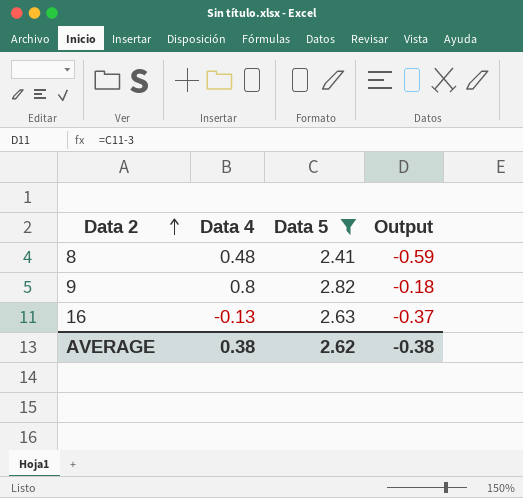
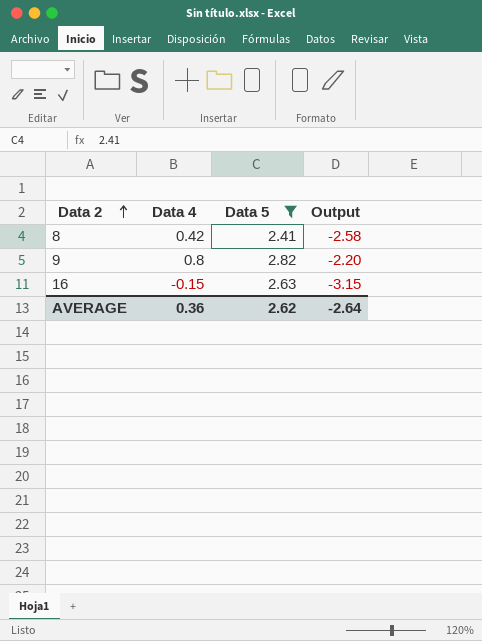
column Output | formula: [Data 5] - 3 -> [Data 4] - 3
8 | Data 4: 0.48 -> 0.42
16 | Data 4: -0.13 -> -0.15
AVERAGE | Data 4: 0.38 -> 0.36
AVERAGE | Output: -0.38 -> -2.64

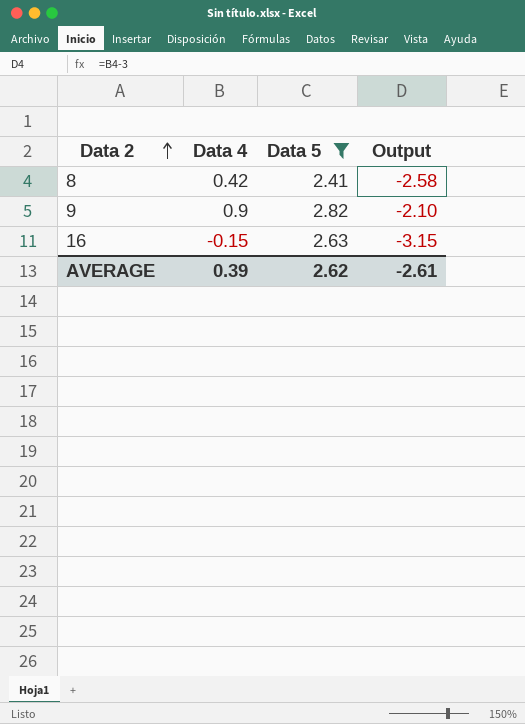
9 | Data 4: 0.8 -> 0.9
9 | Output: -2.20 -> -2.10
AVERAGE | Data 4: 0.36 -> 0.39
AVERAGE | Output: -2.64 -> -2.61

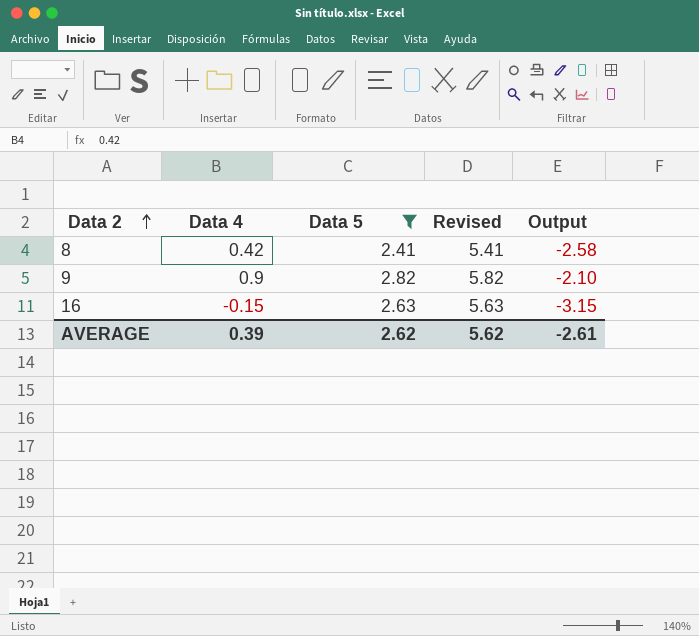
column Revised | formula: none -> [Data 5] + 3

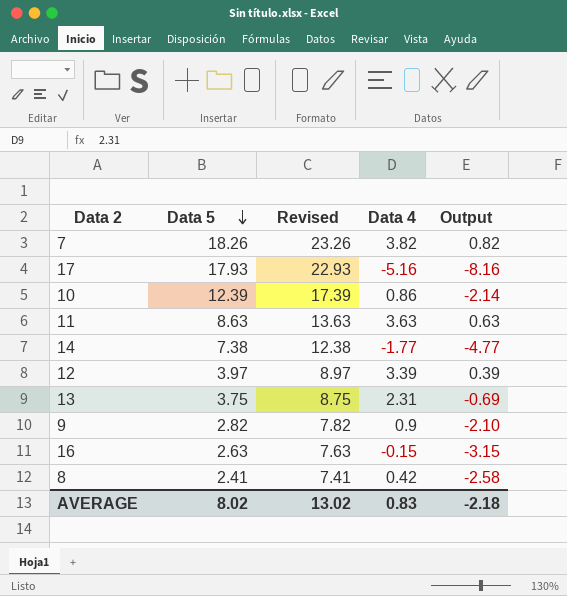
filter: Data 5 <= 2.82 -> none
row order: Data 2 ascending -> Data 5 descending
column Revised | formula: [Data 5] + 3 -> [Data 5] + 5
column Data 4 | position: 2 -> 4
AVERAGE | Data 5: 2.62 -> 8.02
AVERAGE | Revised: 5.62 -> 13.02
AVERAGE | Data 4: 0.39 -> 0.83
AVERAGE | Output: -2.61 -> -2.18

